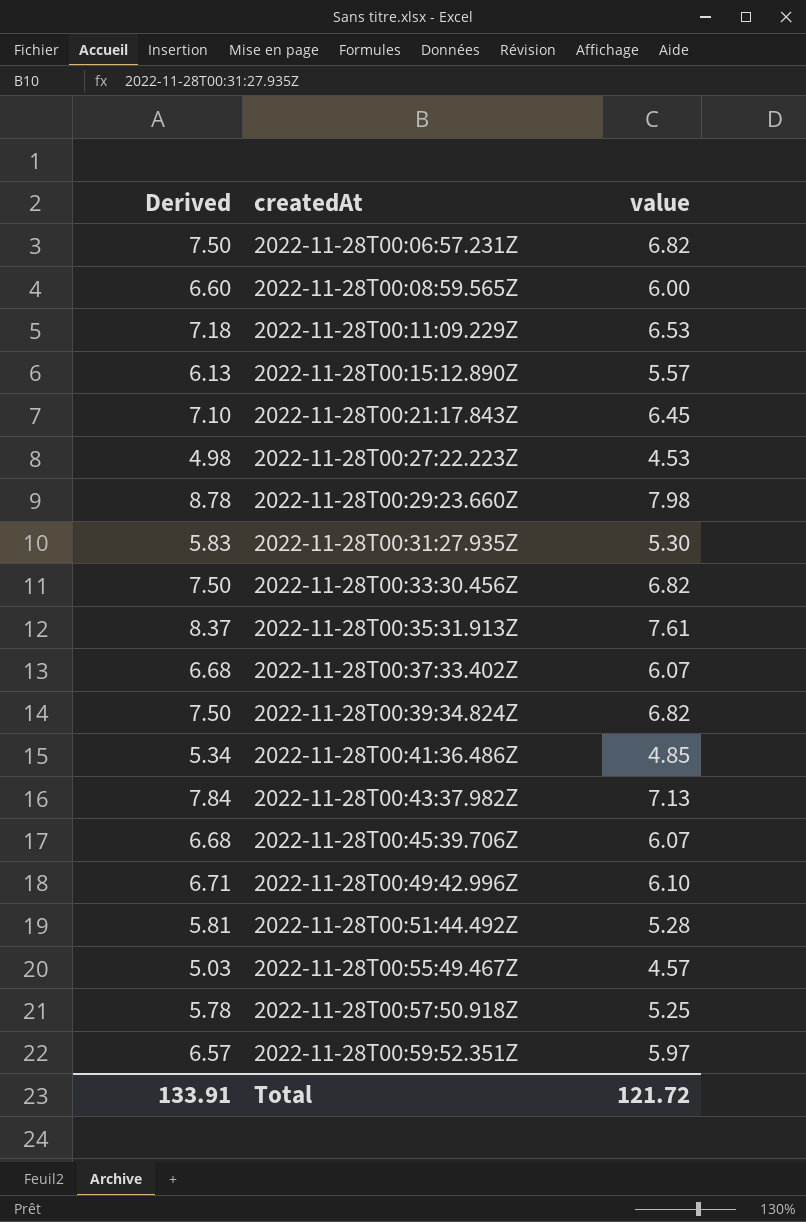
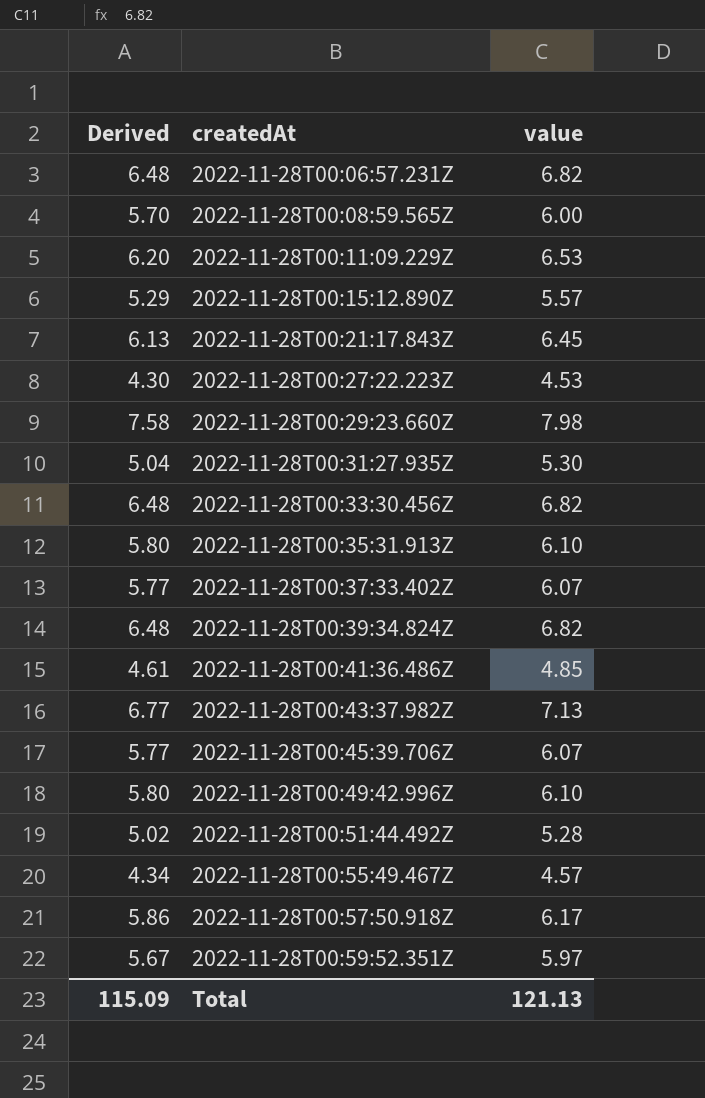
column Derived | formula: [value] * 1.1 -> [value] * 0.95
2022-11-28T00:35:31.913Z | value: 7.61 -> 6.10
2022-11-28T00:57:50.918Z | value: 5.25 -> 6.17
Total | Derived: 133.91 -> 115.09
Total | value: 121.72 -> 121.13

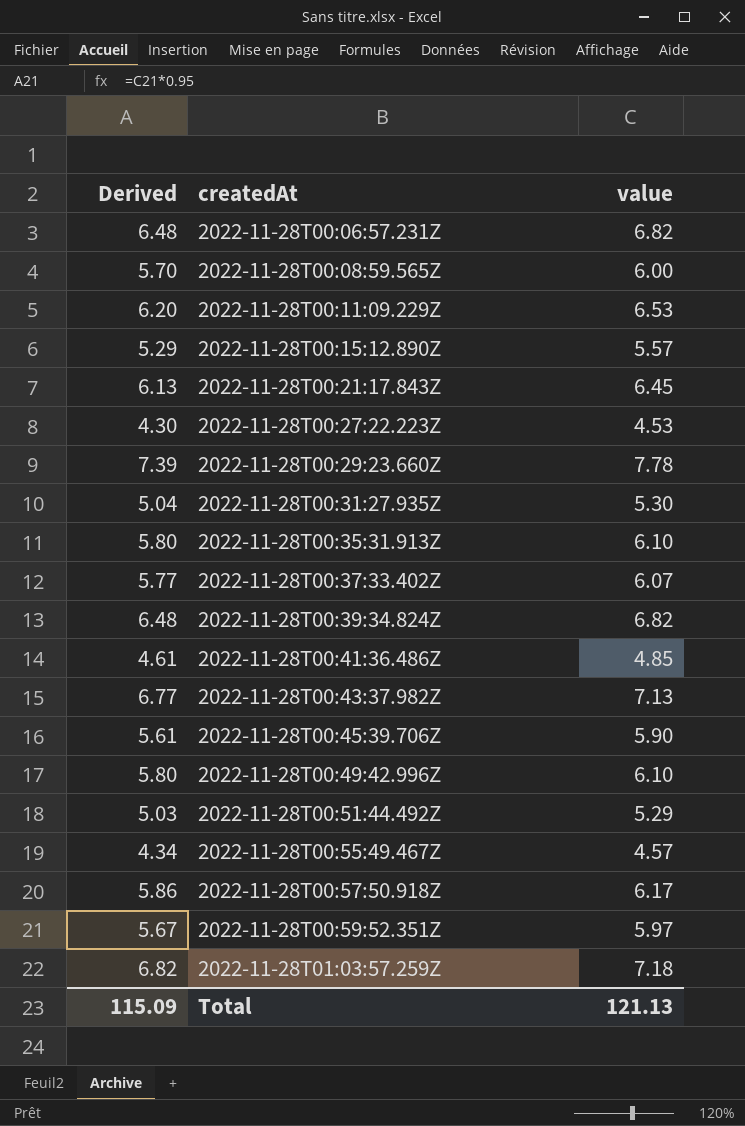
row 2022-11-28T00:33:30.456Z: 6.48 | 6.82 -> none
2022-11-28T00:29:23.660Z | Derived: 7.58 -> 7.39
2022-11-28T00:29:23.660Z | value: 7.98 -> 7.78
2022-11-28T00:45:39.706Z | Derived: 5.77 -> 5.61
2022-11-28T00:45:39.706Z | value: 6.07 -> 5.90
2022-11-28T00:51:44.492Z | Derived: 5.02 -> 5.03
2022-11-28T00:51:44.492Z | value: 5.28 -> 5.29
row 2022-11-28T01:03:57.259Z: none -> 6.82 | 7.18

